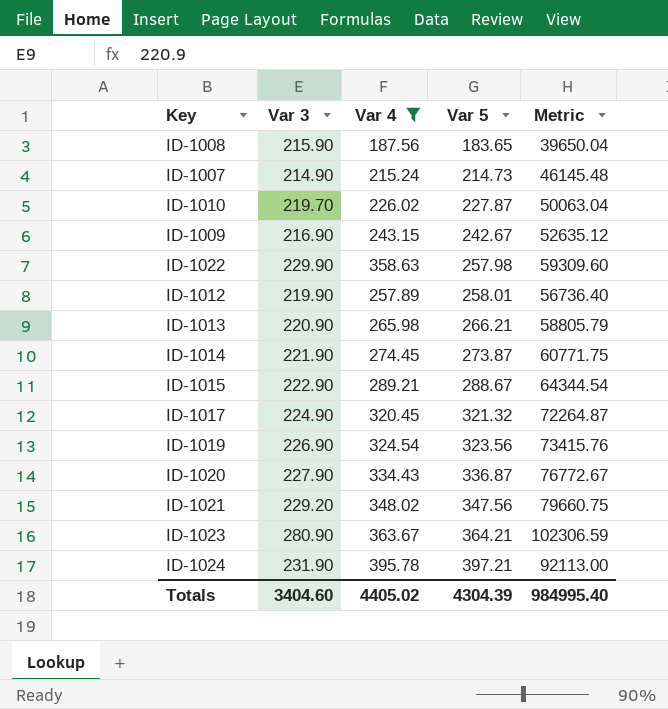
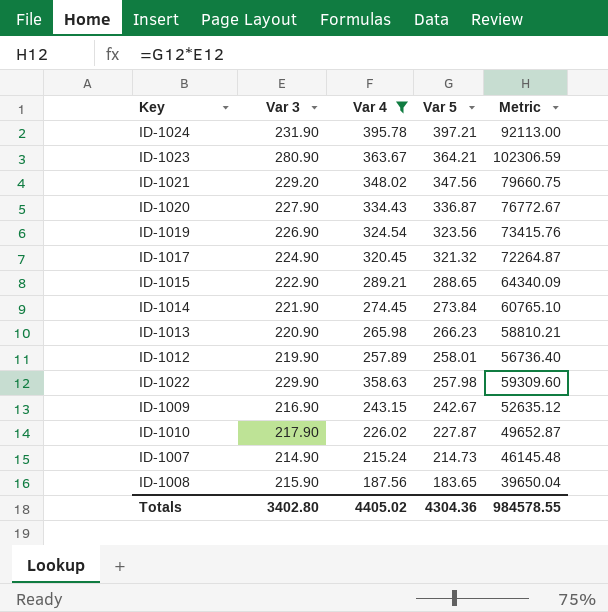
row order: Var 5 ascending -> Var 5 descending
ID-1015 | Var 5: 288.67 -> 288.65
ID-1015 | Metric: 64344.54 -> 64340.09
ID-1014 | Var 5: 273.87 -> 273.84
ID-1014 | Metric: 60771.75 -> 60765.10
ID-1013 | Var 5: 266.21 -> 266.23
ID-1013 | Metric: 58805.79 -> 58810.21
ID-1010 | Var 3: 219.70 -> 217.90
ID-1010 | Metric: 50063.04 -> 49652.87
Totals | Var 3: 3404.60 -> 3402.80
Totals | Var 5: 4304.39 -> 4304.36
Totals | Metric: 984995.40 -> 984578.55

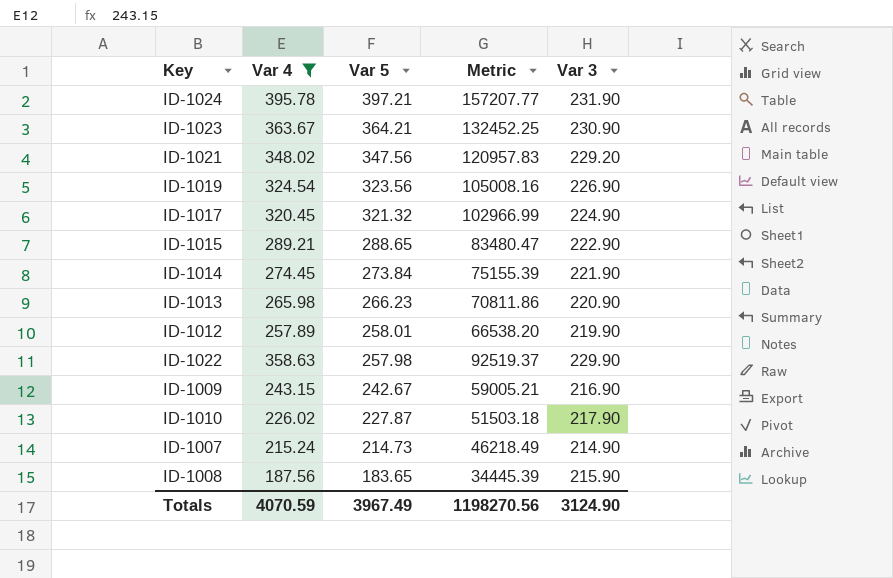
column Metric | formula: [Var 3] * [Var 5] -> [Var 4] * [Var 5]
column Var 3 | position: 2 -> 5
row ID-1020: 227.90 | 334.43 | 336.87 | 76772.67 -> none
ID-1023 | Var 3: 280.90 -> 230.90
Totals | Var 4: 4405.02 -> 4070.59
Totals | Var 5: 4304.36 -> 3967.49
Totals | Metric: 984578.55 -> 1198270.56
Totals | Var 3: 3402.80 -> 3124.90

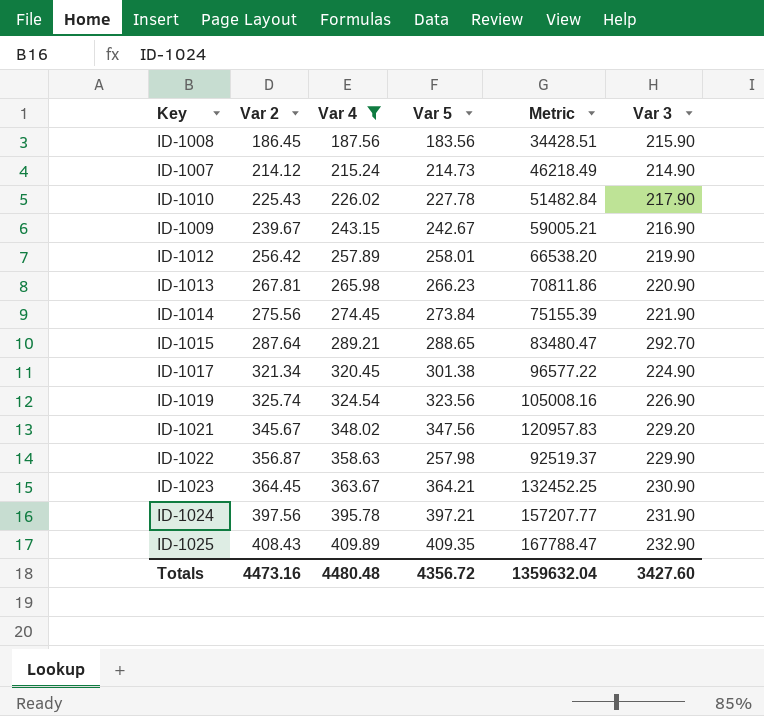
row order: Var 5 descending -> Var 2 ascending
column Var 2 | position: none -> 2
ID-1008 | Var 5: 183.65 -> 183.56
ID-1008 | Metric: 34445.39 -> 34428.51
ID-1010 | Var 5: 227.87 -> 227.78
ID-1010 | Metric: 51503.18 -> 51482.84
ID-1015 | Var 3: 222.90 -> 292.70
ID-1017 | Var 5: 321.32 -> 301.38
ID-1017 | Metric: 102966.99 -> 96577.22
row ID-1025: none -> 408.43 | 409.89 | 409.35 | 167788.47 | 232.90
Totals | Var 4: 4070.59 -> 4480.48
Totals | Var 5: 3967.49 -> 4356.72
Totals | Metric: 1198270.56 -> 1359632.04
Totals | Var 3: 3124.90 -> 3427.60

